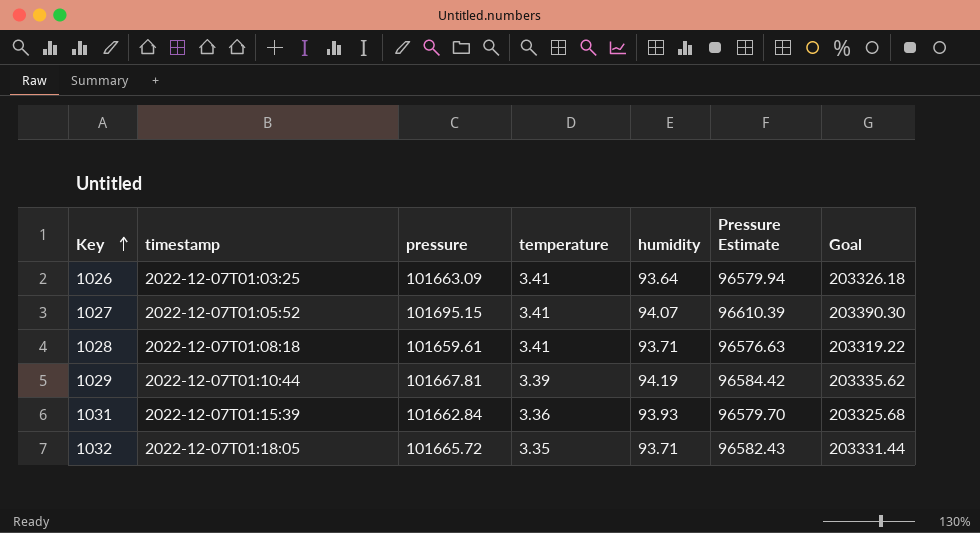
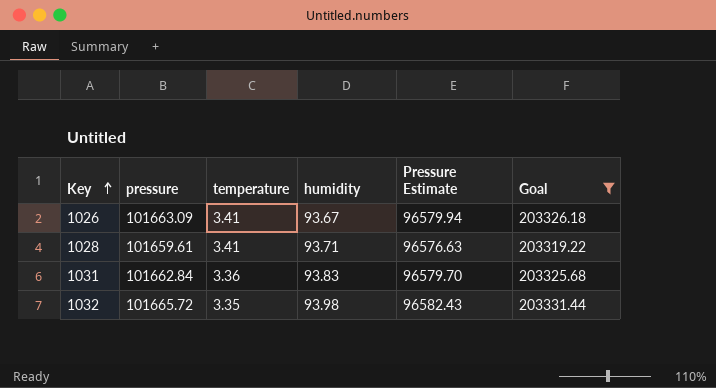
filter: none -> Goal <= 203331.44
column timestamp | position: 2 -> none
1026 | humidity: 93.64 -> 93.67
1031 | humidity: 93.93 -> 93.83
1032 | humidity: 93.71 -> 93.98

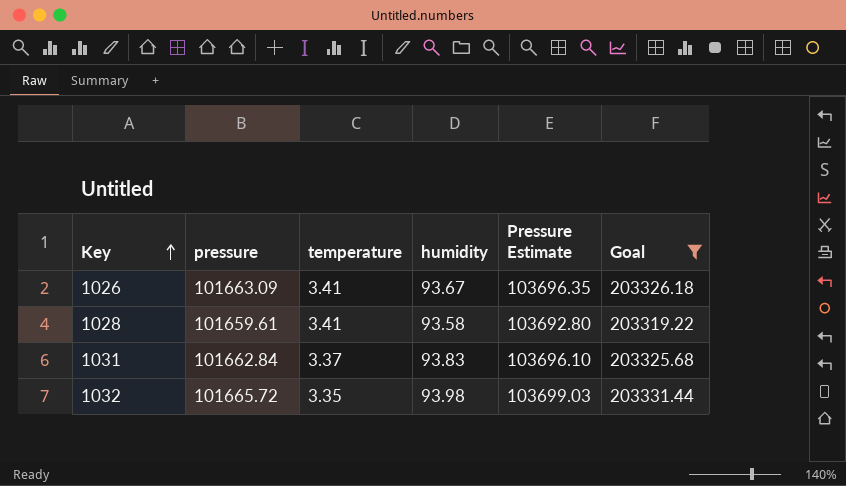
column Pressure Estimate | formula: [pressure] * 0.95 -> [pressure] * 1.02
1028 | humidity: 93.71 -> 93.58
1031 | temperature: 3.36 -> 3.37

